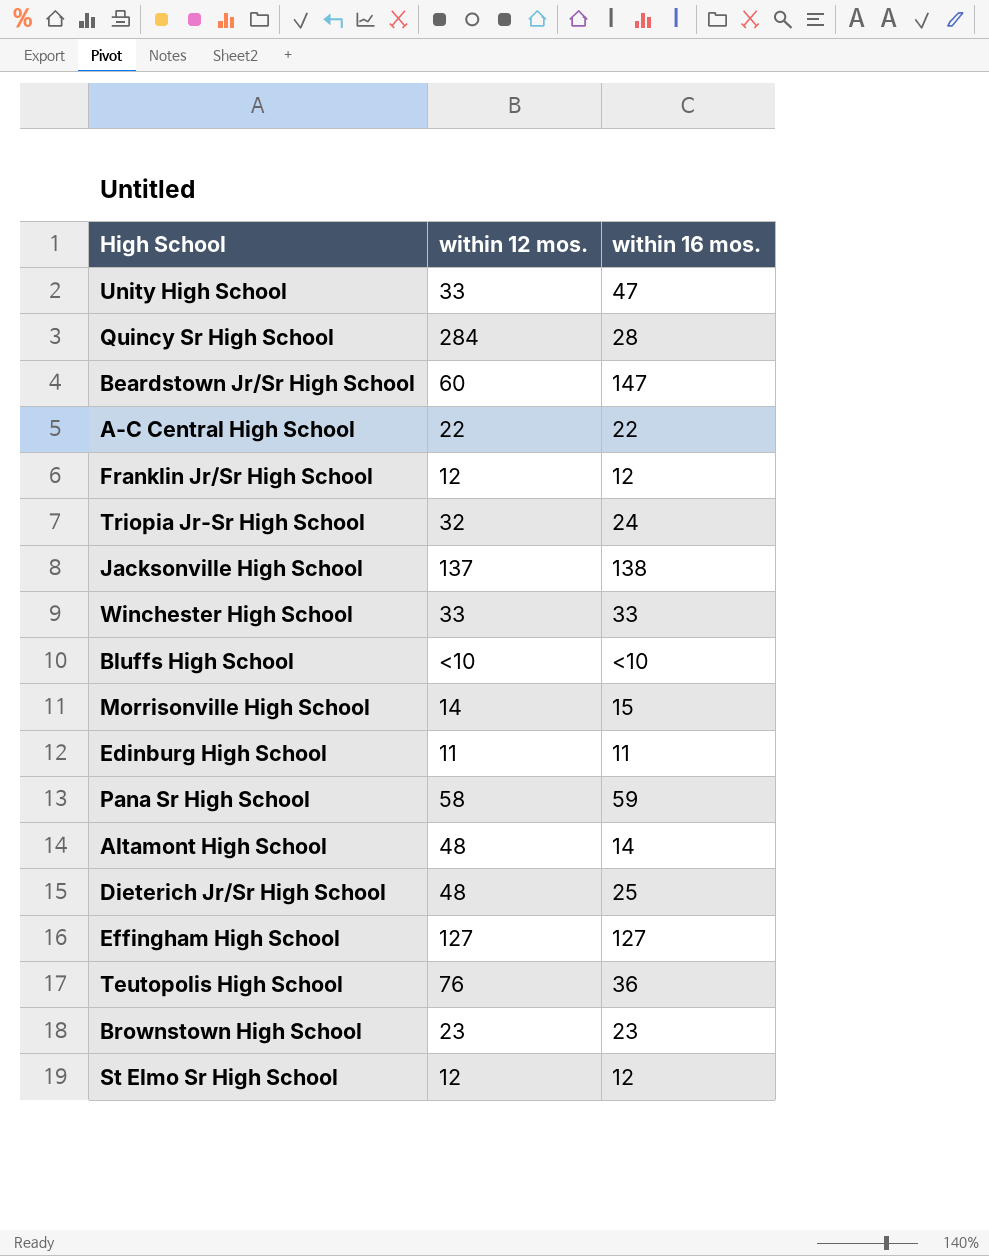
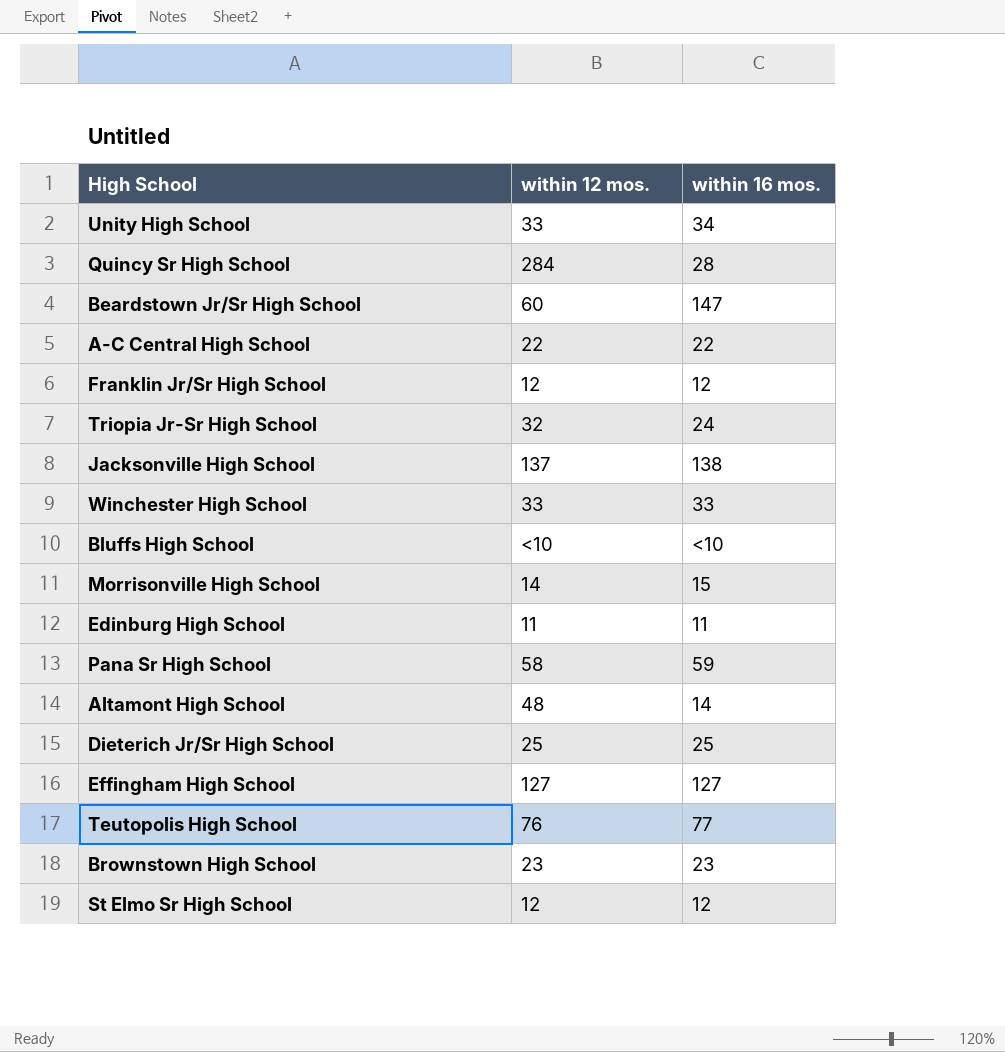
Unity High School | within 16 mos.: 47 -> 34
Dieterich Jr/Sr High School | within 12 mos.: 48 -> 25
Teutopolis High School | within 16 mos.: 36 -> 77

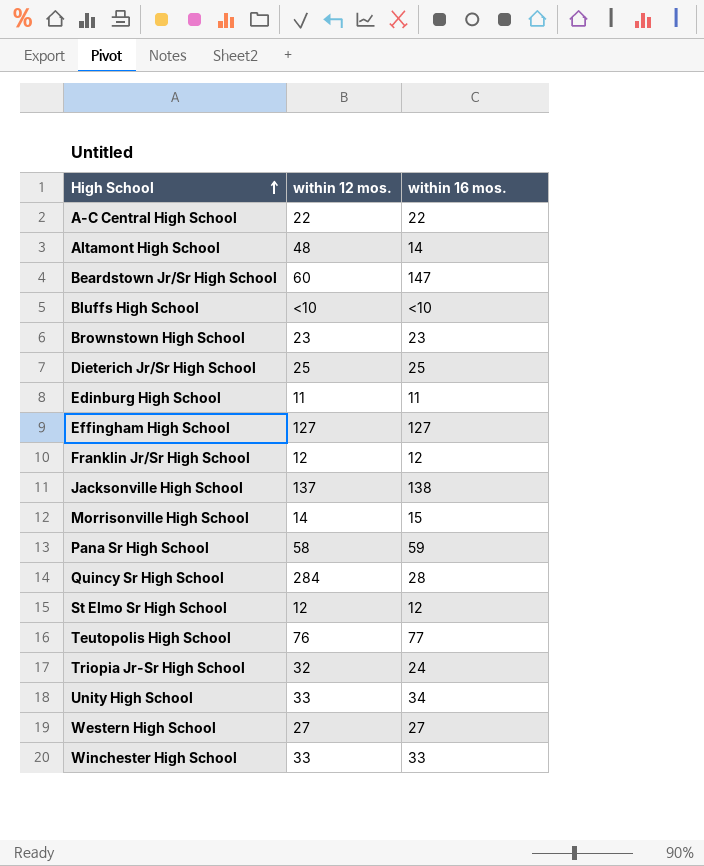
row order: none -> High School ascending
row Western High School: none -> 27 | 27

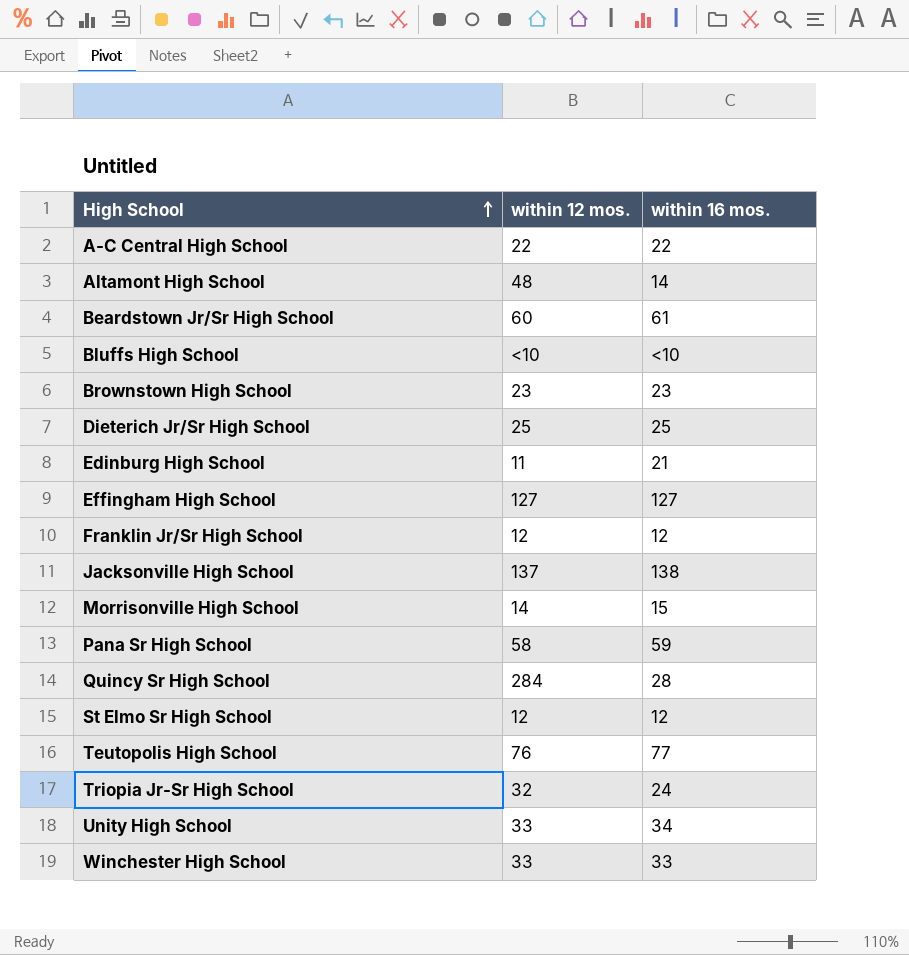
row Western High School: 27 | 27 -> none
Beardstown Jr/Sr High School | within 16 mos.: 147 -> 61
Edinburg High School | within 16 mos.: 11 -> 21

